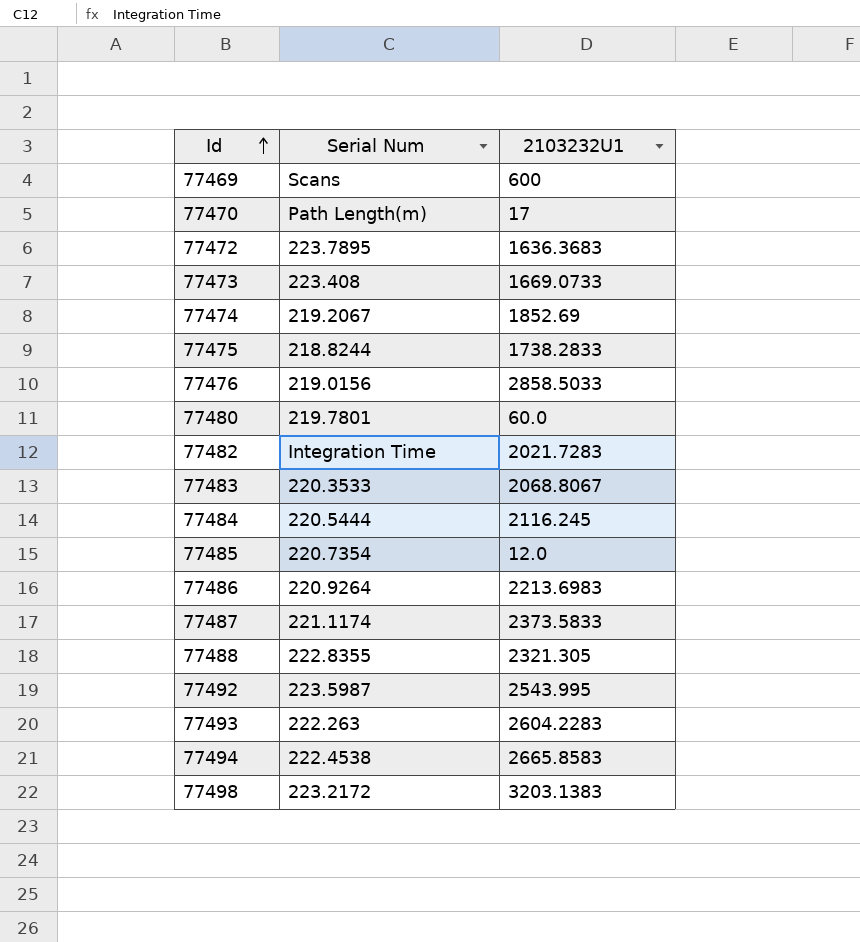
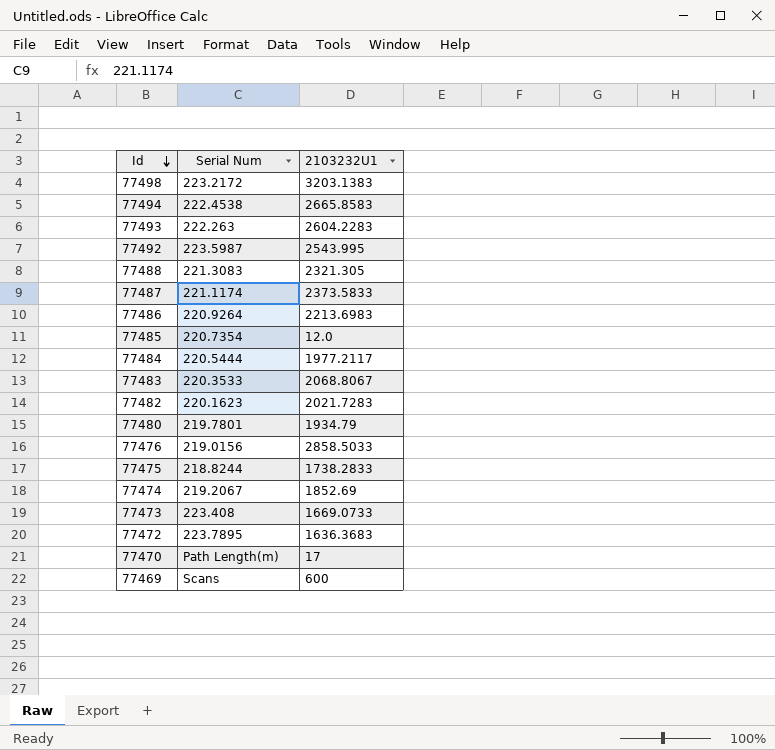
row order: Id ascending -> Id descending
77488 | Serial Num: 222.8355 -> 221.3083
77484 | 2103232U1: 2116.245 -> 1977.2117
77482 | Serial Num: Integration Time -> 220.1623
77480 | 2103232U1: 60.0 -> 1934.79

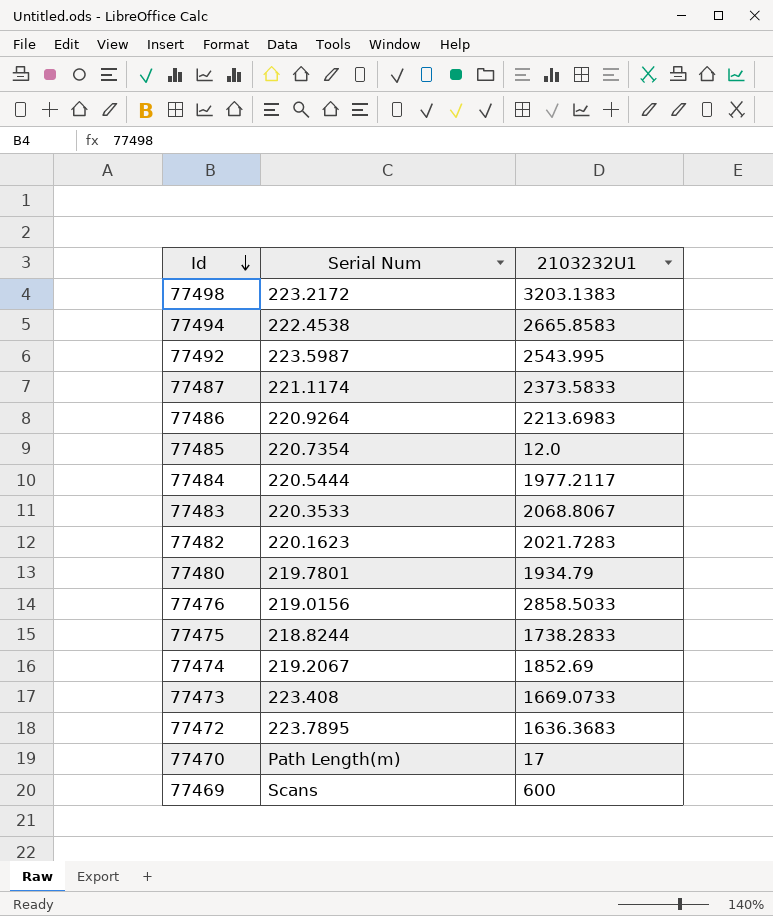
row 77493: 222.263 | 2604.2283 -> none
row 77488: 221.3083 | 2321.305 -> none

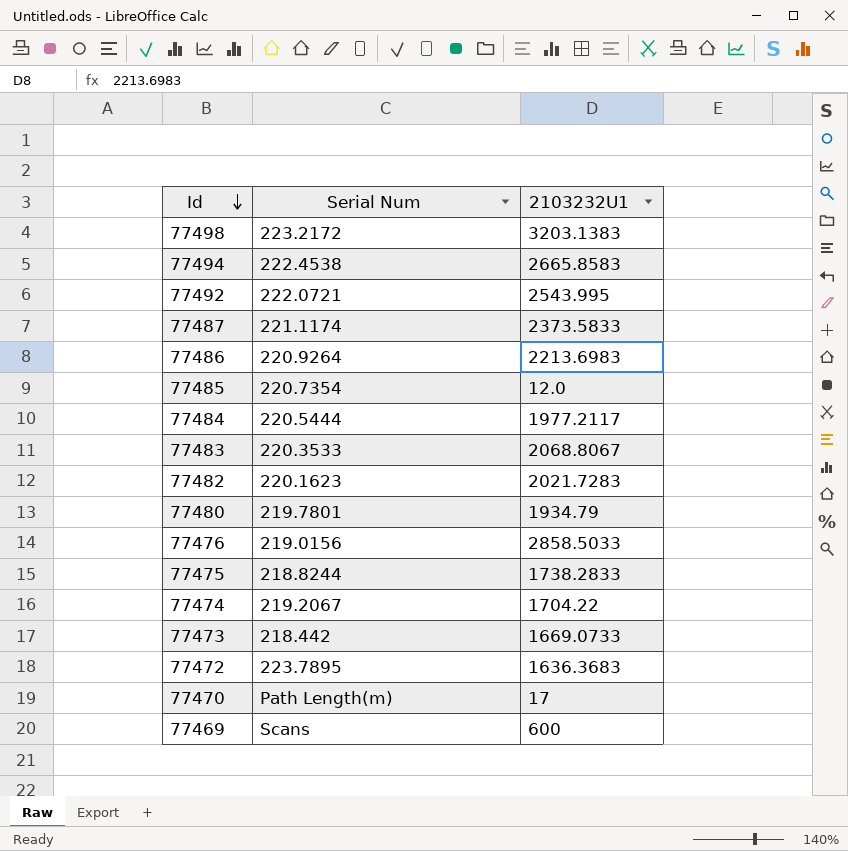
77492 | Serial Num: 223.5987 -> 222.0721
77474 | 2103232U1: 1852.69 -> 1704.22
77473 | Serial Num: 223.408 -> 218.442

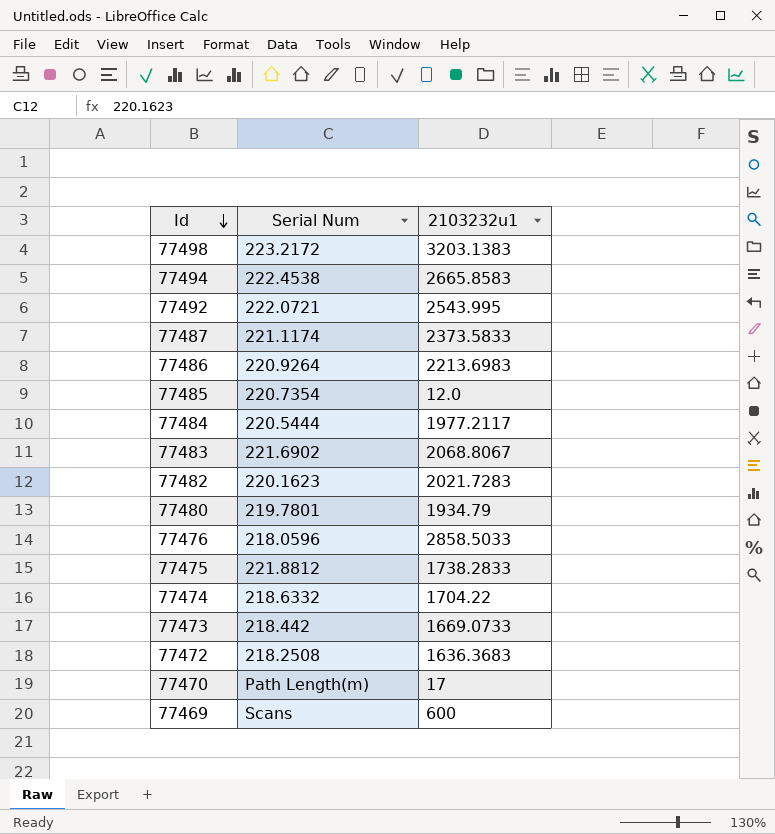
column name: 2103232U1 -> 2103232u1
77483 | Serial Num: 220.3533 -> 221.6902
77476 | Serial Num: 219.0156 -> 218.0596
77475 | Serial Num: 218.8244 -> 221.8812
77474 | Serial Num: 219.2067 -> 218.6332
77472 | Serial Num: 223.7895 -> 218.2508

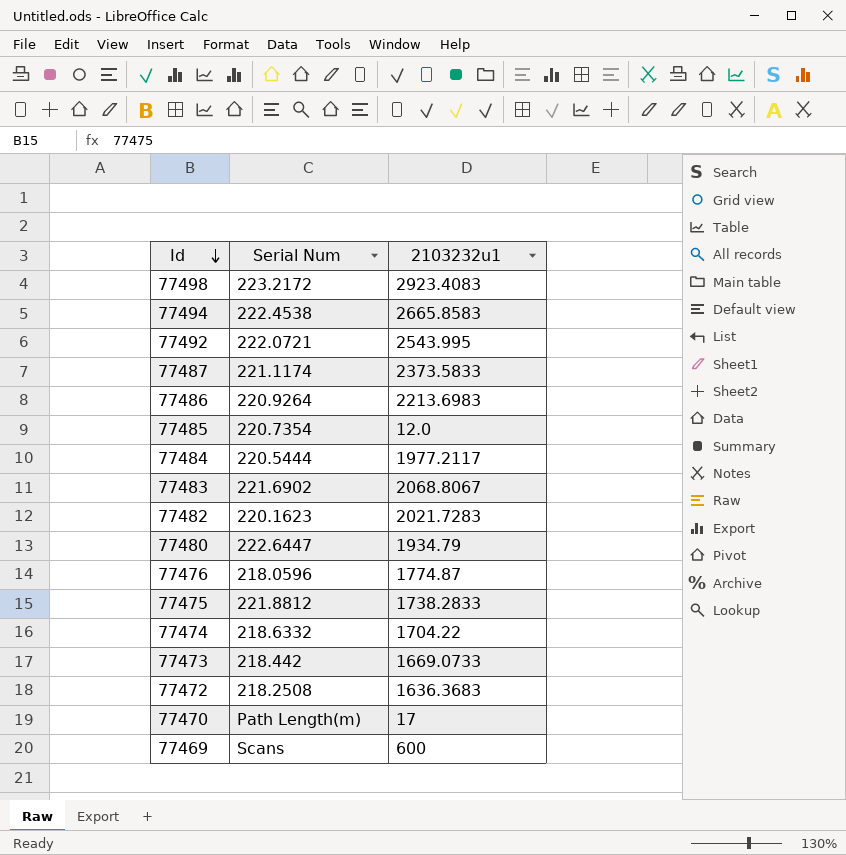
77498 | 2103232u1: 3203.1383 -> 2923.4083
77480 | Serial Num: 219.7801 -> 222.6447
77476 | 2103232u1: 2858.5033 -> 1774.87

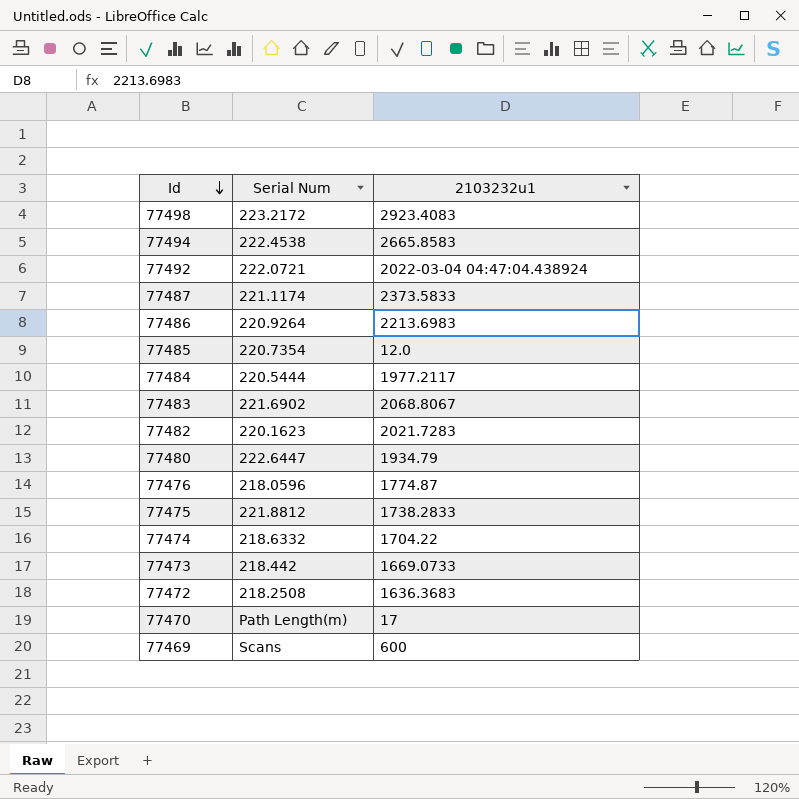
77492 | 2103232u1: 2543.995 -> 2022-03-04 04:47:04.438924

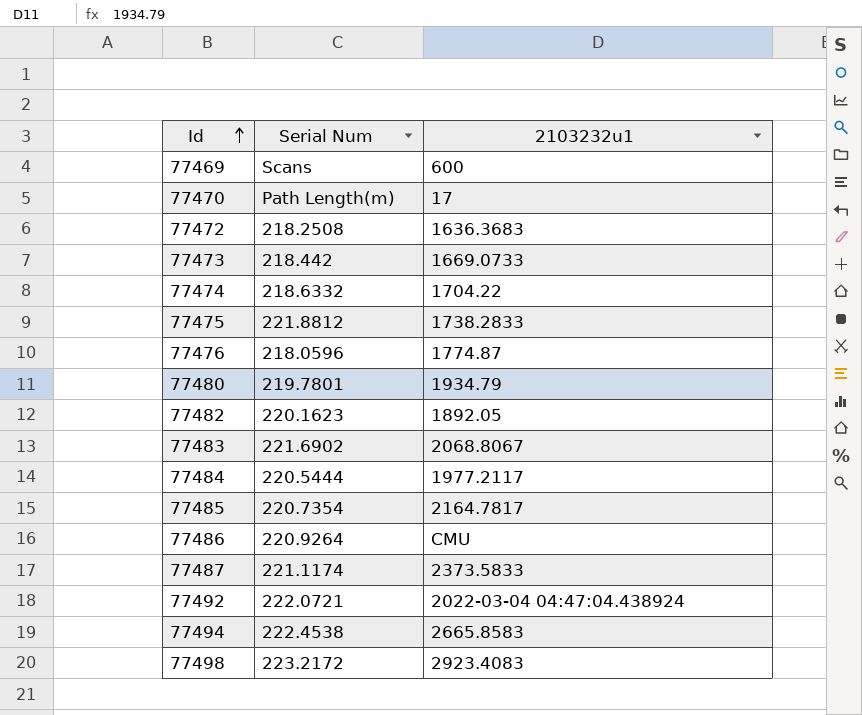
row order: Id descending -> Id ascending
77480 | Serial Num: 222.6447 -> 219.7801
77482 | 2103232u1: 2021.7283 -> 1892.05
77485 | 2103232u1: 12.0 -> 2164.7817
77486 | 2103232u1: 2213.6983 -> CMU

